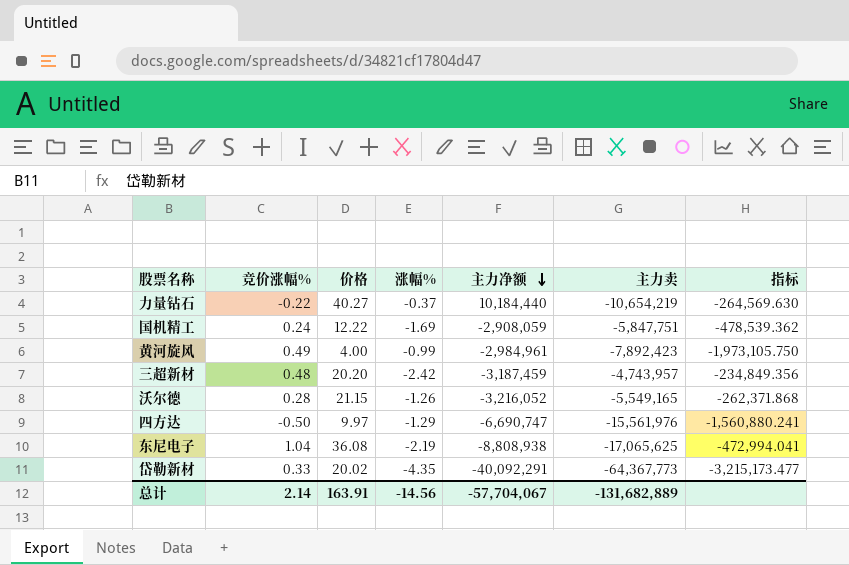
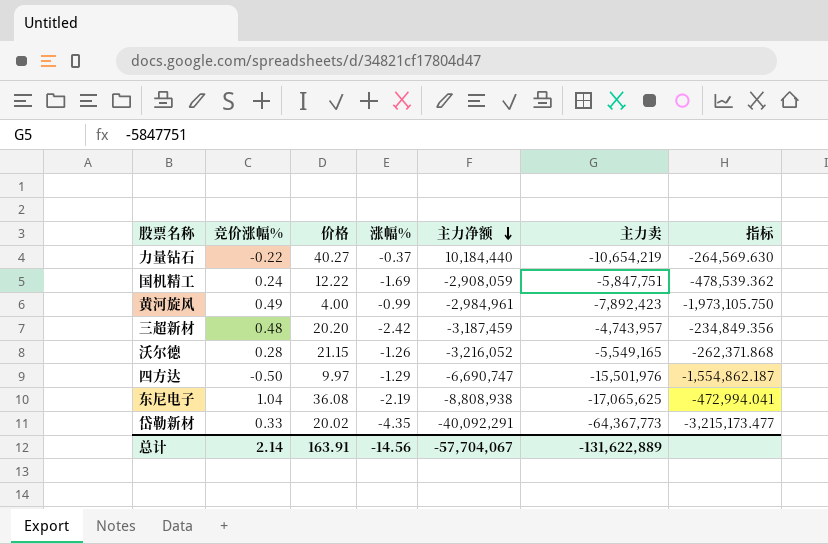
四方达 | 主力卖: -15,561,976 -> -15,501,976
四方达 | 指标: -1,560,880.241 -> -1,554,862.187
总计 | 主力卖: -131,682,889 -> -131,622,889

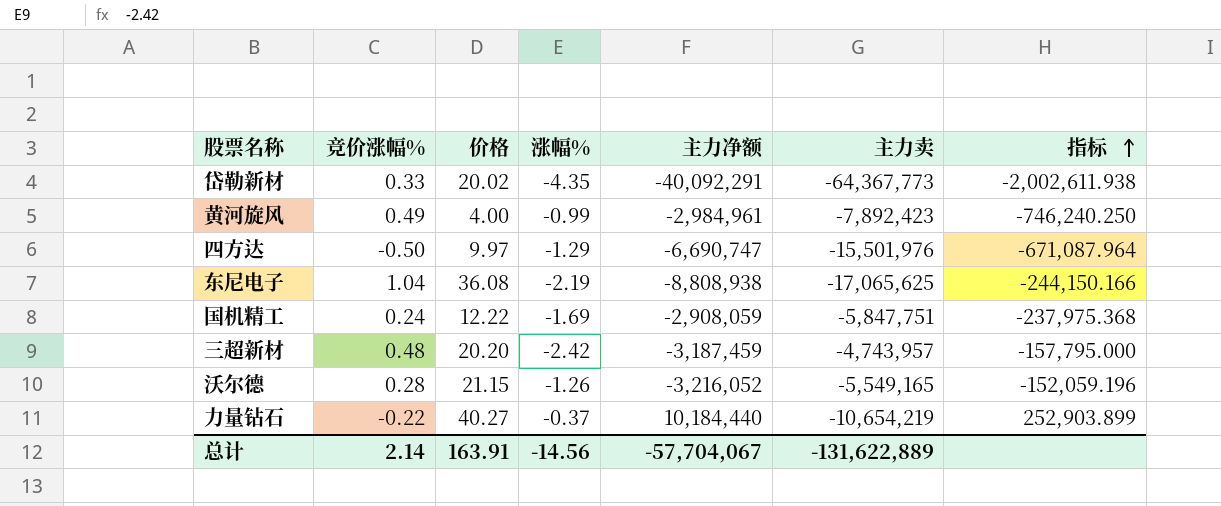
row order: 主力净额 descending -> 指标 ascending
column 指标 | formula: [主力卖] / [价格] -> [主力净额] / [价格]

